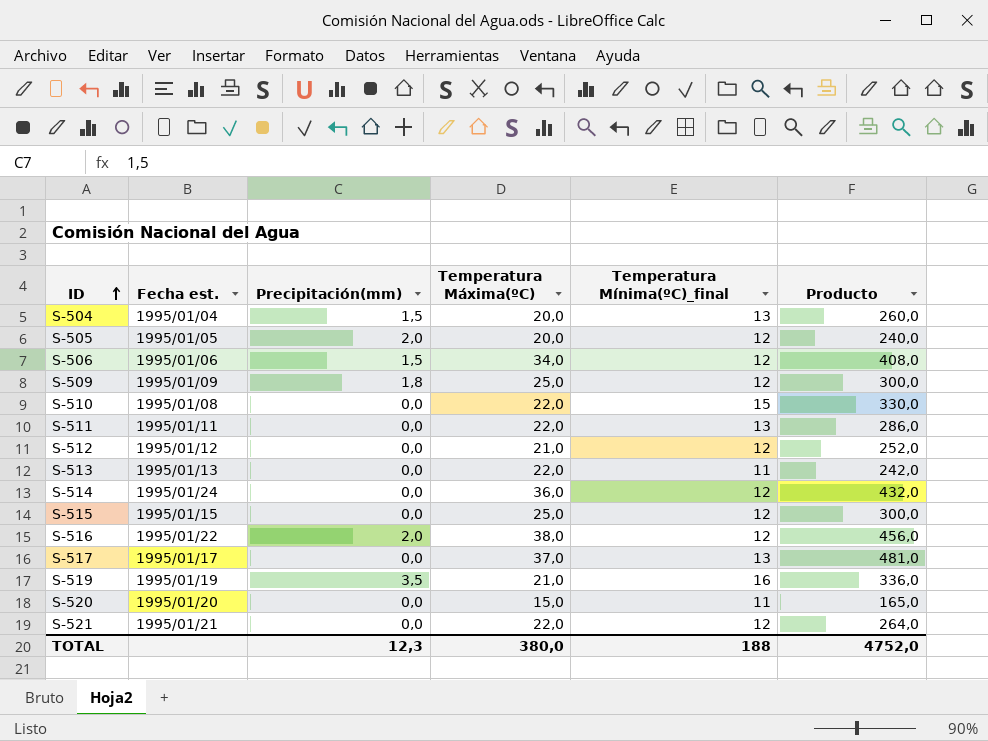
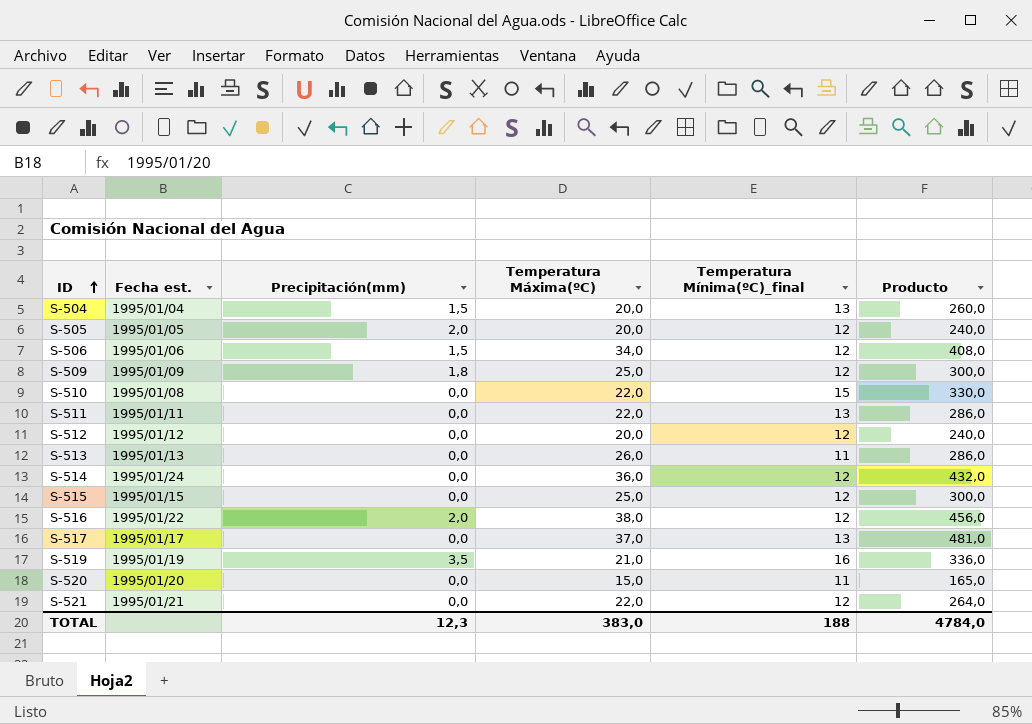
S-512 | Temperatura Máxima(ºC): 21,0 -> 20,0
S-512 | Producto: 252,0 -> 240,0
S-513 | Temperatura Máxima(ºC): 22,0 -> 26,0
S-513 | Producto: 242,0 -> 286,0
TOTAL | Temperatura Máxima(ºC): 380,0 -> 383,0
TOTAL | Producto: 4752,0 -> 4784,0

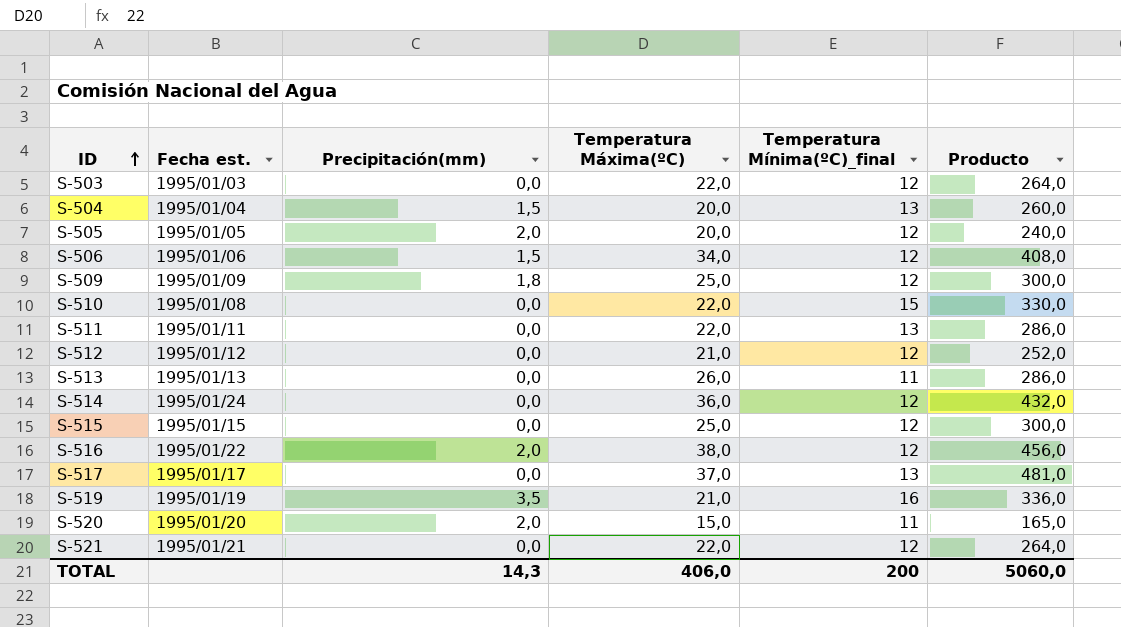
row S-503: none -> 1995/01/03 | 0,0 | 22,0 | 12 | 264,0
S-512 | Temperatura Máxima(ºC): 20,0 -> 21,0
S-512 | Producto: 240,0 -> 252,0
S-520 | Precipitación(mm): 0,0 -> 2,0
TOTAL | Precipitación(mm): 12,3 -> 14,3
TOTAL | Temperatura Máxima(ºC): 383,0 -> 406,0
TOTAL | Temperatura Mínima(ºC)_final: 188 -> 200
TOTAL | Producto: 4784,0 -> 5060,0

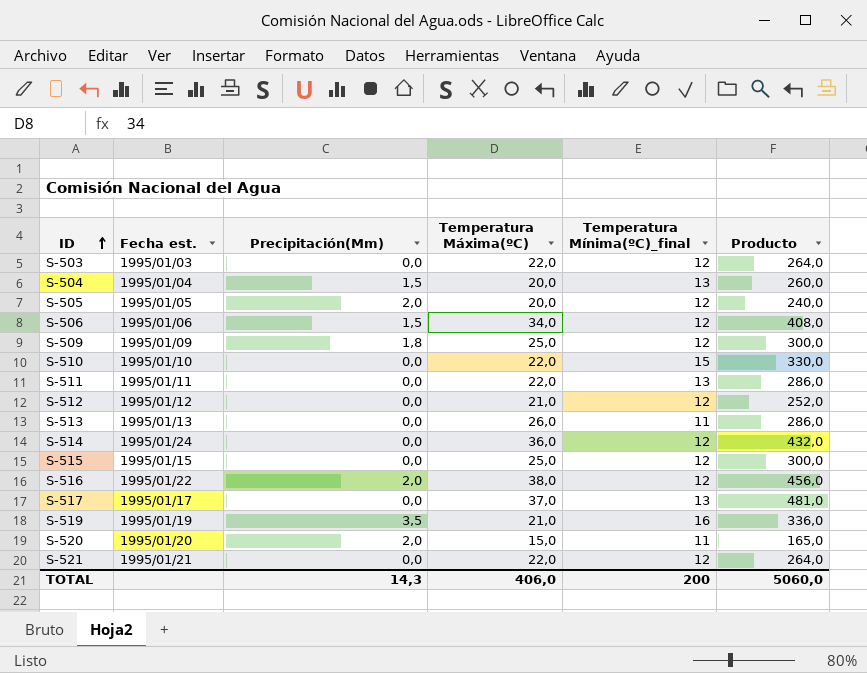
column name: Precipitación(mm) -> Precipitación(Mm)
S-510 | Fecha est.: 1995/01/08 -> 1995/01/10

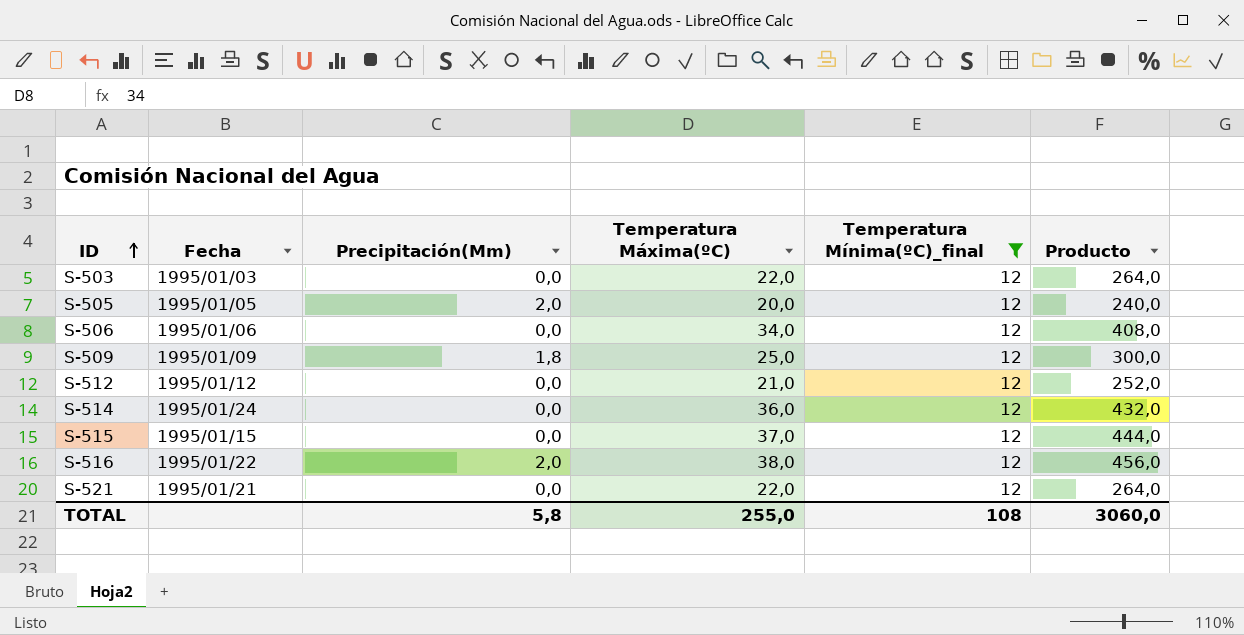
filter: none -> Temperatura Mínima(ºC)_final = 12
column name: Fecha est. -> Fecha
S-506 | Precipitación(Mm): 1,5 -> 0,0
S-515 | Temperatura Máxima(ºC): 25,0 -> 37,0
S-515 | Producto: 300,0 -> 444,0
TOTAL | Precipitación(Mm): 14,3 -> 5,8
TOTAL | Temperatura Máxima(ºC): 406,0 -> 255,0
TOTAL | Temperatura Mínima(ºC)_final: 200 -> 108
TOTAL | Producto: 5060,0 -> 3060,0

